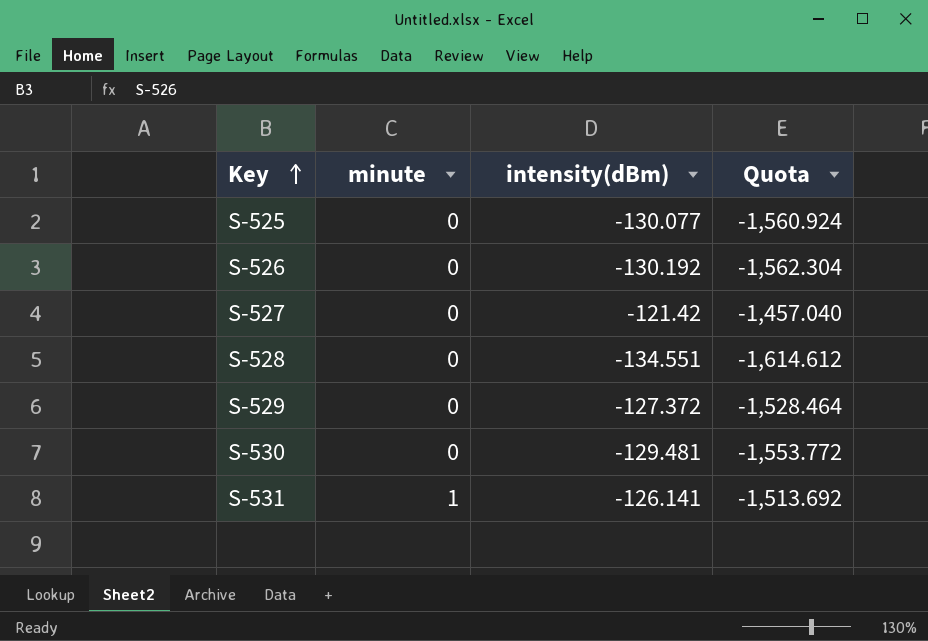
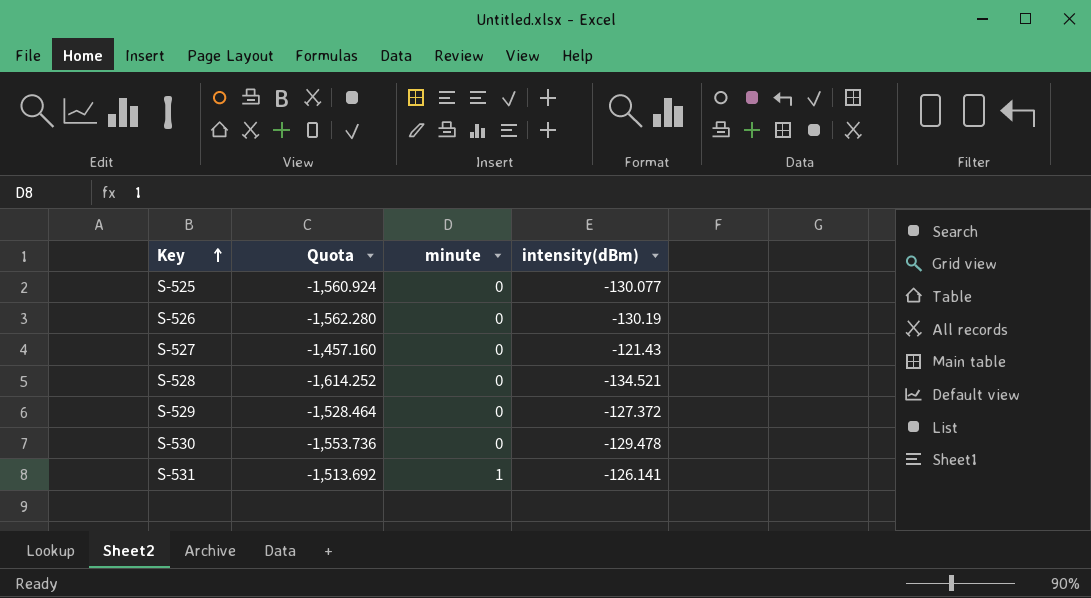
column Quota | position: 4 -> 2
S-526 | Quota: -1,562.304 -> -1,562.280
S-526 | intensity(dBm): -130.192 -> -130.19
S-527 | Quota: -1,457.040 -> -1,457.160
S-527 | intensity(dBm): -121.42 -> -121.43
S-528 | Quota: -1,614.612 -> -1,614.252
S-528 | intensity(dBm): -134.551 -> -134.521
S-530 | Quota: -1,553.772 -> -1,553.736
S-530 | intensity(dBm): -129.481 -> -129.478

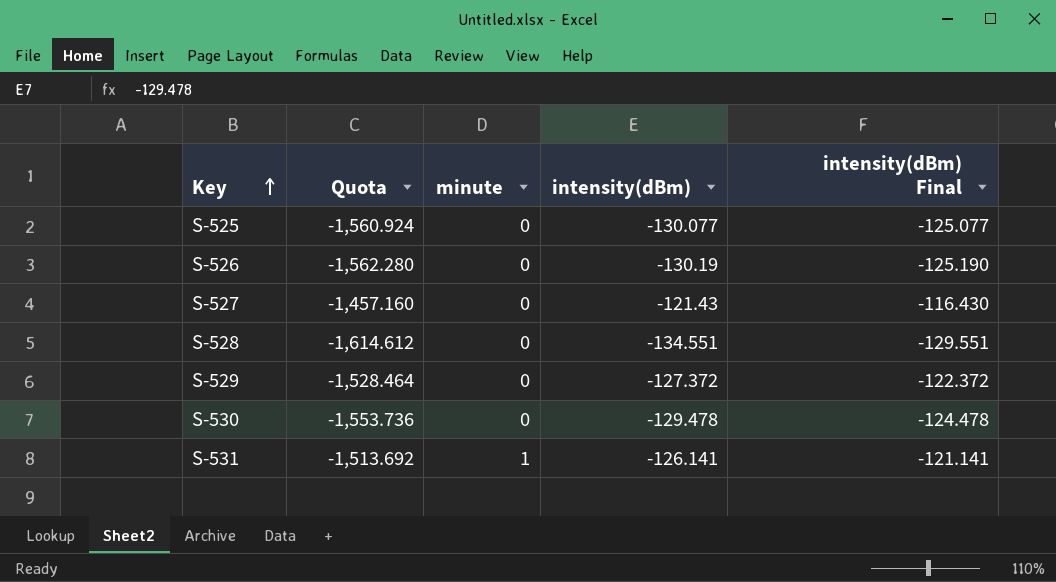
column intensity(dBm) Final | formula: none -> [intensity(dBm)] + 5
S-528 | Quota: -1,614.252 -> -1,614.612
S-528 | intensity(dBm): -134.521 -> -134.551

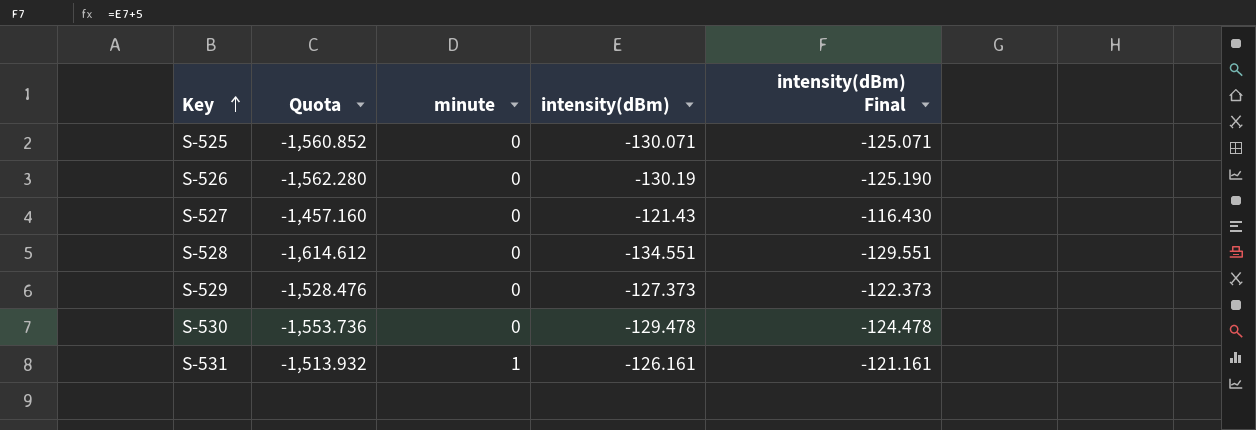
S-525 | Quota: -1,560.924 -> -1,560.852
S-525 | intensity(dBm): -130.077 -> -130.071
S-525 | intensity(dBm) Final: -125.077 -> -125.071
S-529 | Quota: -1,528.464 -> -1,528.476
S-529 | intensity(dBm): -127.372 -> -127.373
S-529 | intensity(dBm) Final: -122.372 -> -122.373
S-531 | Quota: -1,513.692 -> -1,513.932
S-531 | intensity(dBm): -126.141 -> -126.161
S-531 | intensity(dBm) Final: -121.141 -> -121.161

